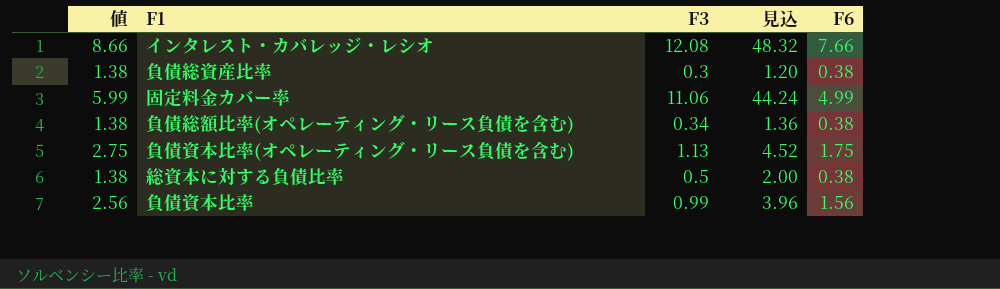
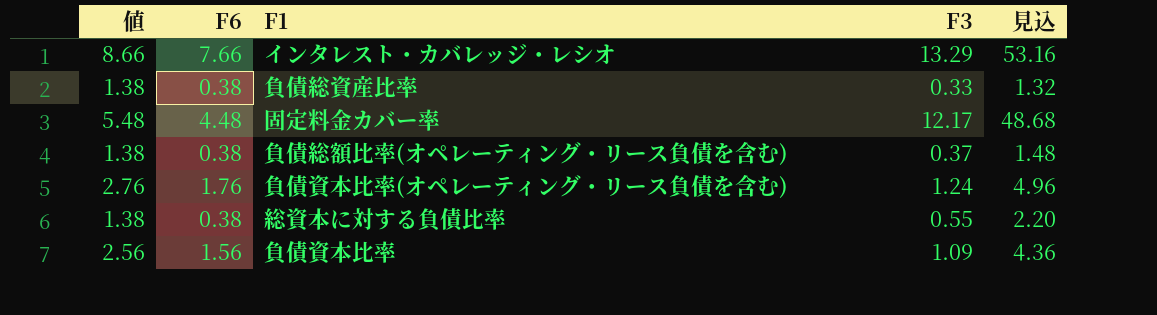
column F6 | position: 5 -> 2
インタレスト・カバレッジ・レシオ | F3: 12.08 -> 13.29
インタレスト・カバレッジ・レシオ | 見込: 48.32 -> 53.16
負債総資産比率 | F3: 0.3 -> 0.33
負債総資産比率 | 見込: 1.20 -> 1.32
固定料金カバー率 | 値: 5.99 -> 5.48
固定料金カバー率 | F6: 4.99 -> 4.48
固定料金カバー率 | F3: 11.06 -> 12.17
固定料金カバー率 | 見込: 44.24 -> 48.68
負債総額比率(オペレーティング・リース負債を含む) | F3: 0.34 -> 0.37
負債総額比率(オペレーティング・リース負債を含む) | 見込: 1.36 -> 1.48
負債資本比率(オペレーティング・リース負債を含む) | 値: 2.75 -> 2.76
負債資本比率(オペレーティング・リース負債を含む) | F6: 1.75 -> 1.76
負債資本比率(オペレーティング・リース負債を含む) | F3: 1.13 -> 1.24
負債資本比率(オペレーティング・リース負債を含む) | 見込: 4.52 -> 4.96
総資本に対する負債比率 | F3: 0.5 -> 0.55
総資本に対する負債比率 | 見込: 2.00 -> 2.20
負債資本比率 | F3: 0.99 -> 1.09
負債資本比率 | 見込: 3.96 -> 4.36

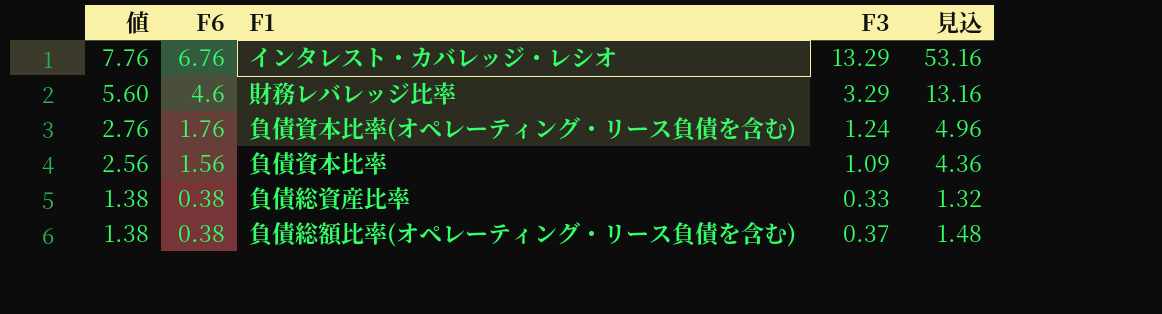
row order: none -> 値 descending
row 固定料金カバー率: 5.48 | 4.48 | 12.17 | 48.68 -> none
row 総資本に対する負債比率: 1.38 | 0.38 | 0.55 | 2.20 -> none
インタレスト・カバレッジ・レシオ | 値: 8.66 -> 7.76
インタレスト・カバレッジ・レシオ | F6: 7.66 -> 6.76
row 財務レバレッジ比率: none -> 5.60 | 4.6 | 3.29 | 13.16

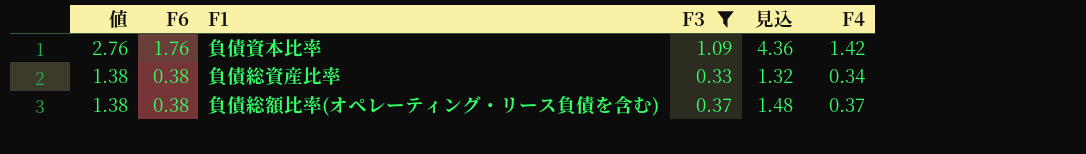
filter: none -> F3 <= 1.09
column F4 | position: none -> 6
負債資本比率 | 値: 2.56 -> 2.76
負債資本比率 | F6: 1.56 -> 1.76

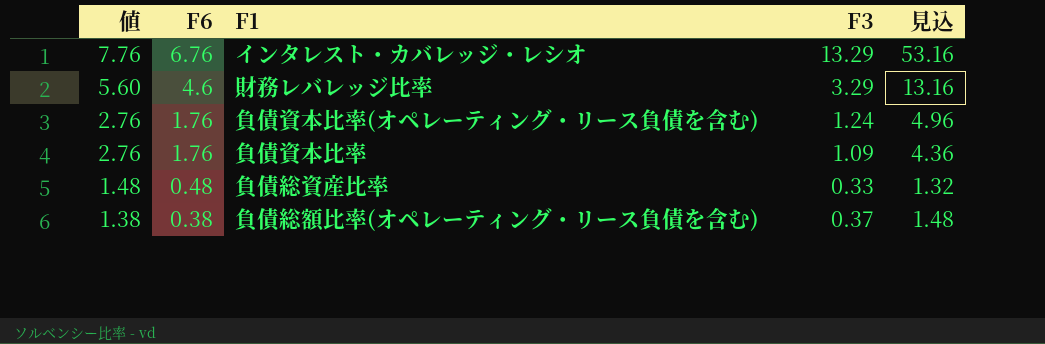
filter: F3 <= 1.09 -> none
column F4 | position: 6 -> none
負債総資産比率 | 値: 1.38 -> 1.48
負債総資産比率 | F6: 0.38 -> 0.48

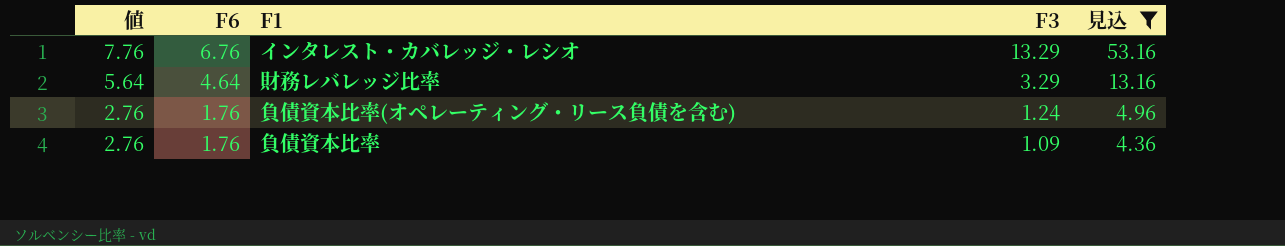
filter: none -> 見込 >= 4.36
財務レバレッジ比率 | 値: 5.60 -> 5.64
財務レバレッジ比率 | F6: 4.6 -> 4.64

